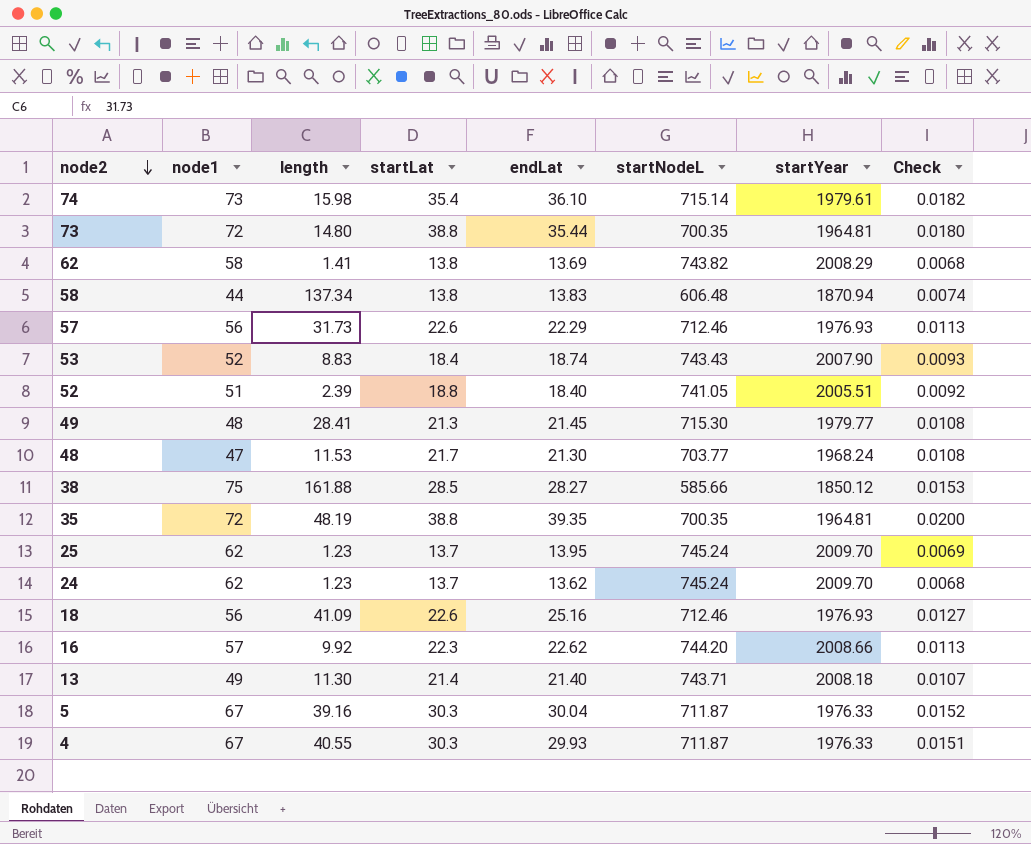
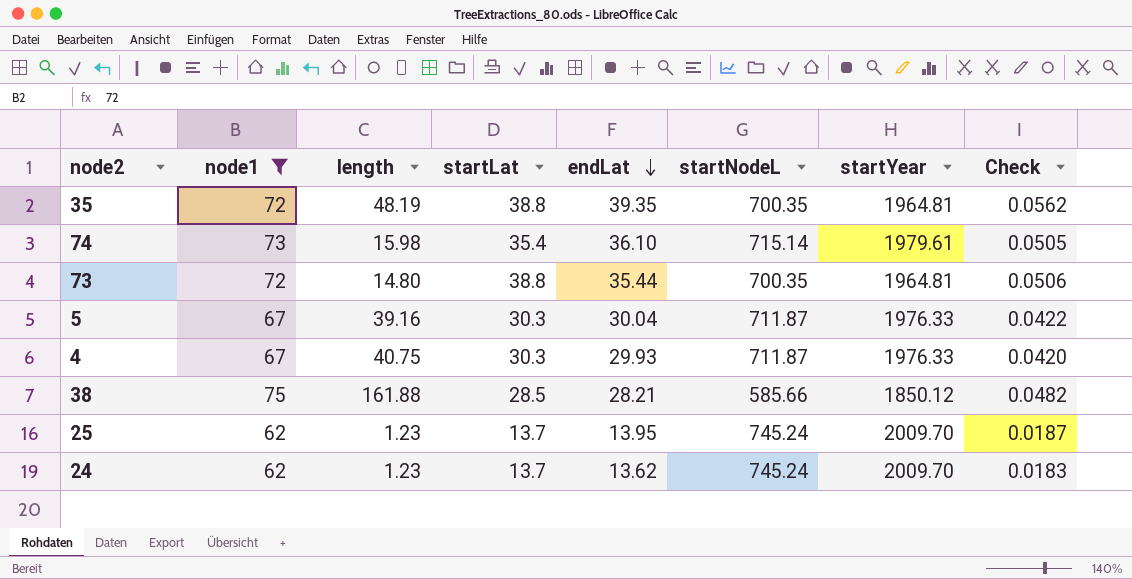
filter: none -> node1 >= 62
row order: node2 descending -> endLat descending
column Check | formula: [endLat] / [startYear] -> [endLat] / [startNodeL]
4 | length: 40.55 -> 40.75
38 | endLat: 28.27 -> 28.21

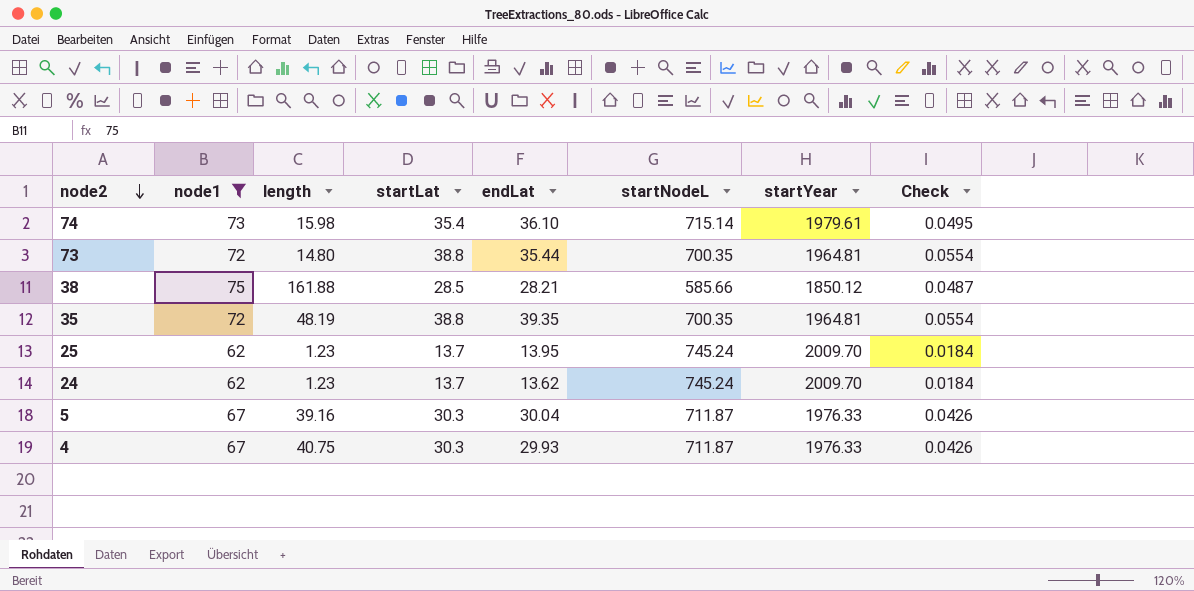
row order: endLat descending -> node2 descending
column Check | formula: [endLat] / [startNodeL] -> [startLat] / [startNodeL]

